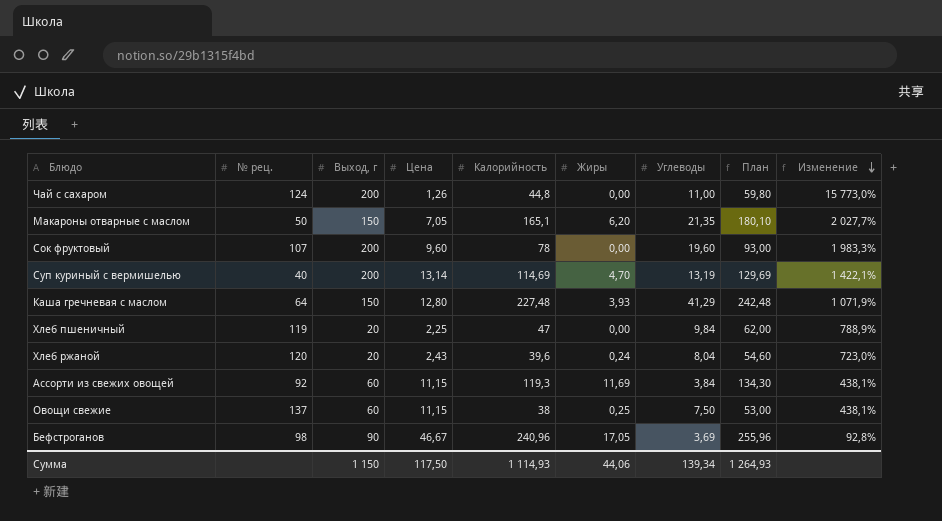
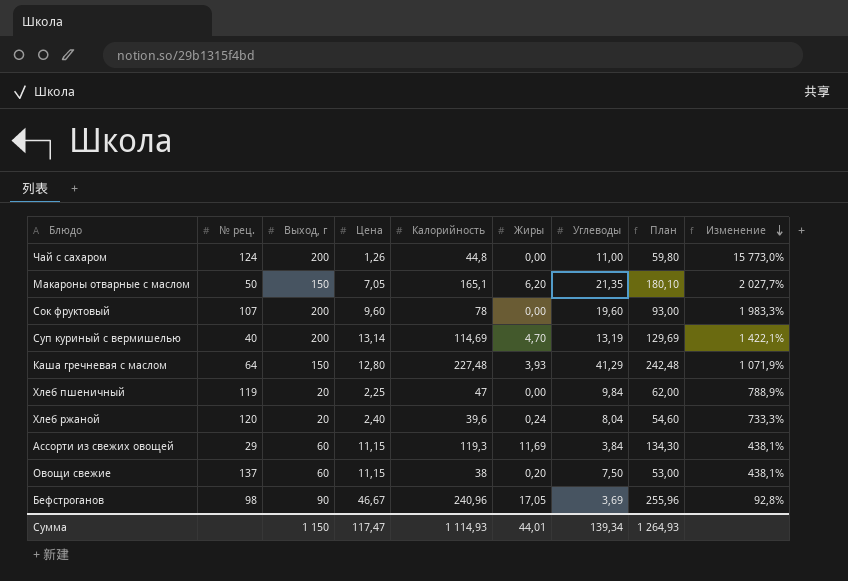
Хлеб ржаной | Цена: 2,43 -> 2,40
Хлеб ржаной | Изменение: 723,0% -> 733,3%
Ассорти из свежих овощей | № рец.: 92 -> 29
Овощи свежие | Жиры: 0,25 -> 0,20
Сумма | Цена: 117,50 -> 117,47
Сумма | Жиры: 44,06 -> 44,01

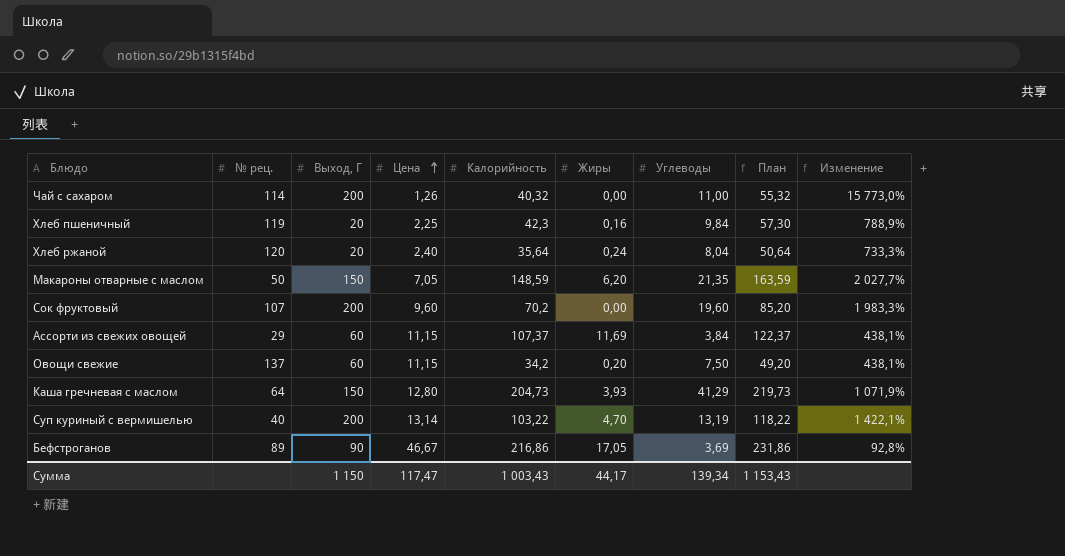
row order: Изменение descending -> Цена ascending
column name: Выход, г -> Выход, Г
Чай с сахаром | № рец.: 124 -> 114
Чай с сахаром | Калорийность: 44,8 -> 40,32
Чай с сахаром | План: 59,80 -> 55,32
Хлеб пшеничный | Калорийность: 47 -> 42,3
Хлеб пшеничный | Жиры: 0,00 -> 0,16
Хлеб пшеничный | План: 62,00 -> 57,30
Хлеб ржаной | Калорийность: 39,6 -> 35,64
Хлеб ржаной | План: 54,60 -> 50,64
Макароны отварные с маслом | Калорийность: 165,1 -> 148,59
Макароны отварные с маслом | План: 180,10 -> 163,59
Сок фруктовый | Калорийность: 78 -> 70,2
Сок фруктовый | План: 93,00 -> 85,20
Ассорти из свежих овощей | Калорийность: 119,3 -> 107,37
Ассорти из свежих овощей | План: 134,30 -> 122,37
Овощи свежие | Калорийность: 38 -> 34,2
Овощи свежие | План: 53,00 -> 49,20
Каша гречневая с маслом | Калорийность: 227,48 -> 204,73
Каша гречневая с маслом | План: 242,48 -> 219,73
Суп куриный с вермишелью | Калорийность: 114,69 -> 103,22
Суп куриный с вермишелью | План: 129,69 -> 118,22
Бефстроганов | № рец.: 98 -> 89
Бефстроганов | Калорийность: 240,96 -> 216,86
Бефстроганов | План: 255,96 -> 231,86
Сумма | Калорийность: 1 114,93 -> 1 003,43
Сумма | Жиры: 44,01 -> 44,17
Сумма | План: 1 264,93 -> 1 153,43

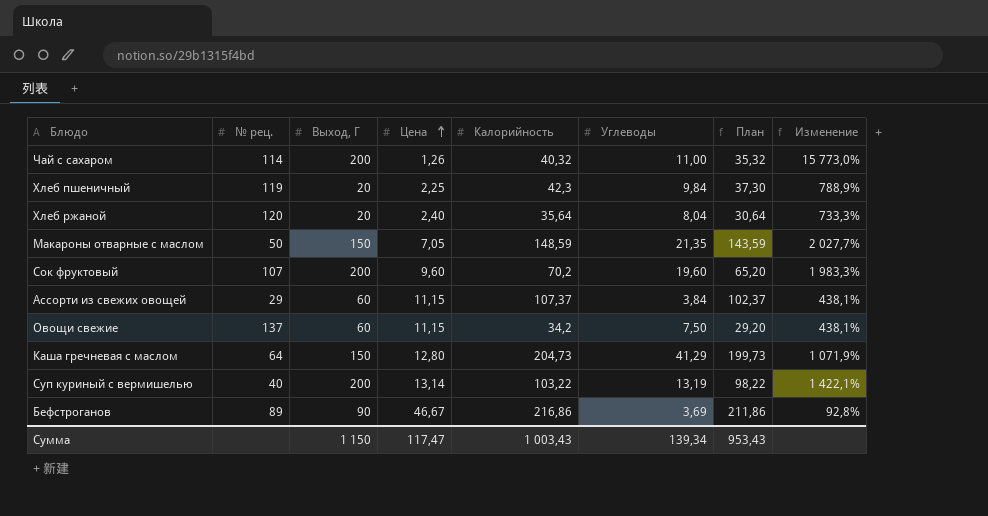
column Жиры | position: 6 -> none
column План | formula: [Калорийность] + 15 -> [Калорийность] - 5
Сумма | План: 1 153,43 -> 953,43

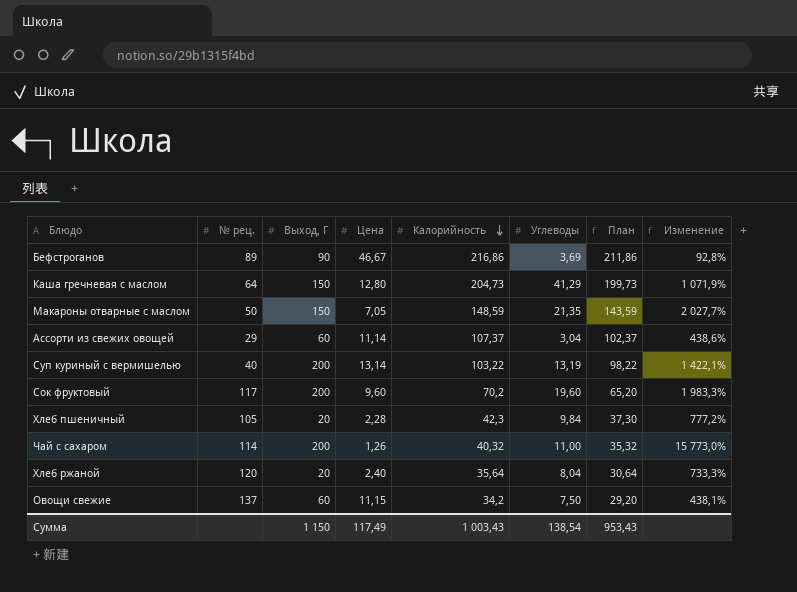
row order: Цена ascending -> Калорийность descending
Ассорти из свежих овощей | Цена: 11,15 -> 11,14
Ассорти из свежих овощей | Углеводы: 3,84 -> 3,04
Ассорти из свежих овощей | Изменение: 438,1% -> 438,6%
Сок фруктовый | № рец.: 107 -> 117
Хлеб пшеничный | № рец.: 119 -> 105
Хлеб пшеничный | Цена: 2,25 -> 2,28
Хлеб пшеничный | Изменение: 788,9% -> 777,2%
Сумма | Цена: 117,47 -> 117,49
Сумма | Углеводы: 139,34 -> 138,54

